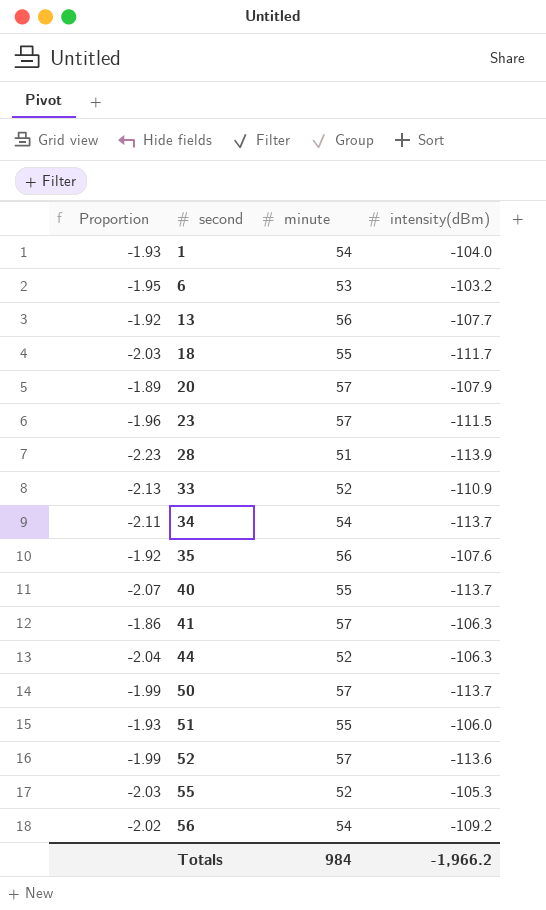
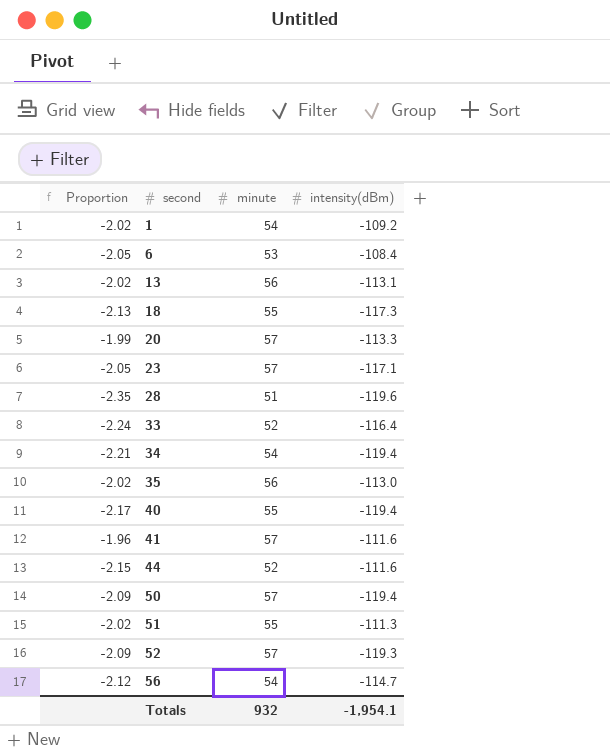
row 55: -2.03 | 52 | -105.3 -> none
1 | Proportion: -1.93 -> -2.02
1 | intensity(dBm): -104.0 -> -109.2
6 | Proportion: -1.95 -> -2.05
6 | intensity(dBm): -103.2 -> -108.4
13 | Proportion: -1.92 -> -2.02
13 | intensity(dBm): -107.7 -> -113.1
18 | Proportion: -2.03 -> -2.13
18 | intensity(dBm): -111.7 -> -117.3
20 | Proportion: -1.89 -> -1.99
20 | intensity(dBm): -107.9 -> -113.3
23 | Proportion: -1.96 -> -2.05
23 | intensity(dBm): -111.5 -> -117.1
28 | Proportion: -2.23 -> -2.35
28 | intensity(dBm): -113.9 -> -119.6
33 | Proportion: -2.13 -> -2.24
33 | intensity(dBm): -110.9 -> -116.4
34 | Proportion: -2.11 -> -2.21
34 | intensity(dBm): -113.7 -> -119.4
35 | Proportion: -1.92 -> -2.02
35 | intensity(dBm): -107.6 -> -113.0
40 | Proportion: -2.07 -> -2.17
40 | intensity(dBm): -113.7 -> -119.4
41 | Proportion: -1.86 -> -1.96
41 | intensity(dBm): -106.3 -> -111.6
44 | Proportion: -2.04 -> -2.15
44 | intensity(dBm): -106.3 -> -111.6
50 | Proportion: -1.99 -> -2.09
50 | intensity(dBm): -113.7 -> -119.4
51 | Proportion: -1.93 -> -2.02
51 | intensity(dBm): -106.0 -> -111.3
52 | Proportion: -1.99 -> -2.09
52 | intensity(dBm): -113.6 -> -119.3
56 | Proportion: -2.02 -> -2.12
56 | intensity(dBm): -109.2 -> -114.7
Totals | minute: 984 -> 932
Totals | intensity(dBm): -1,966.2 -> -1,954.1

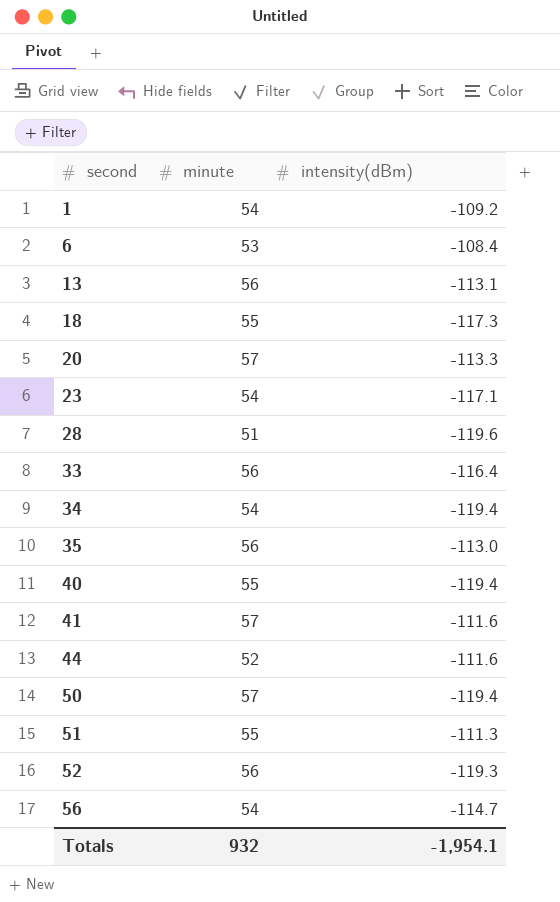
column Proportion | formula: [intensity(dBm)] / [minute] -> none
23 | minute: 57 -> 54
33 | minute: 52 -> 56
52 | minute: 57 -> 56

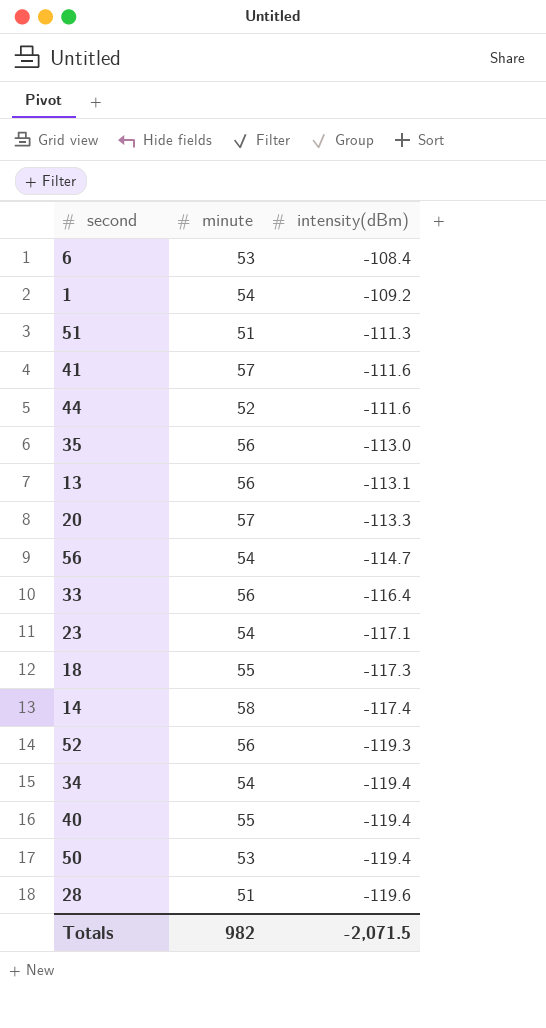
row order: second ascending -> intensity(dBm) descending
51 | minute: 55 -> 51
row 14: none -> 58 | -117.4
50 | minute: 57 -> 53
Totals | minute: 932 -> 982
Totals | intensity(dBm): -1,954.1 -> -2,071.5

